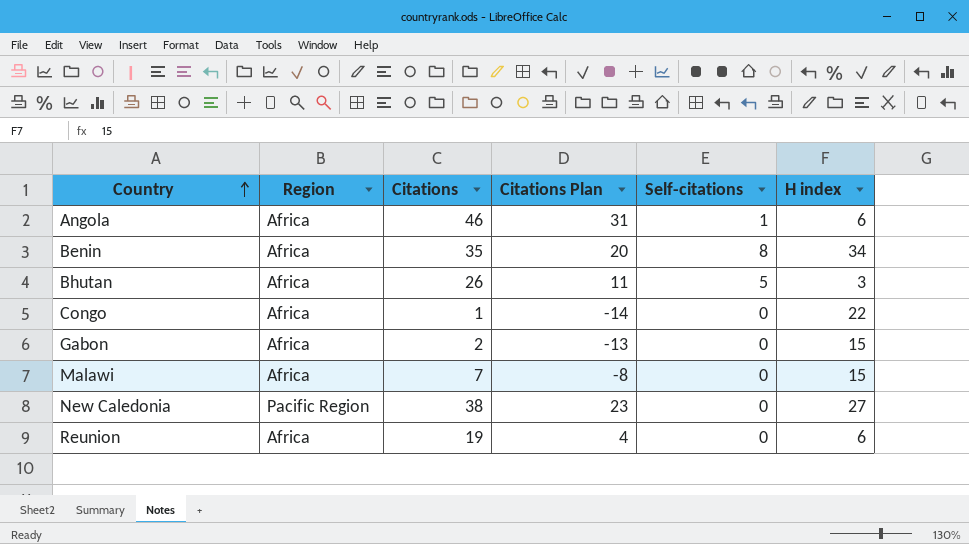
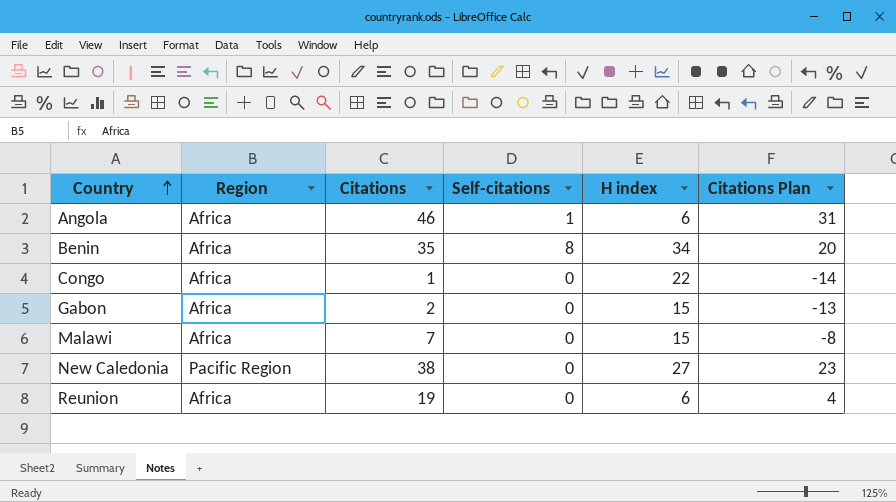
column Citations Plan | position: 4 -> 6
row Bhutan: Africa | 26 | 11 | 5 | 3 -> none

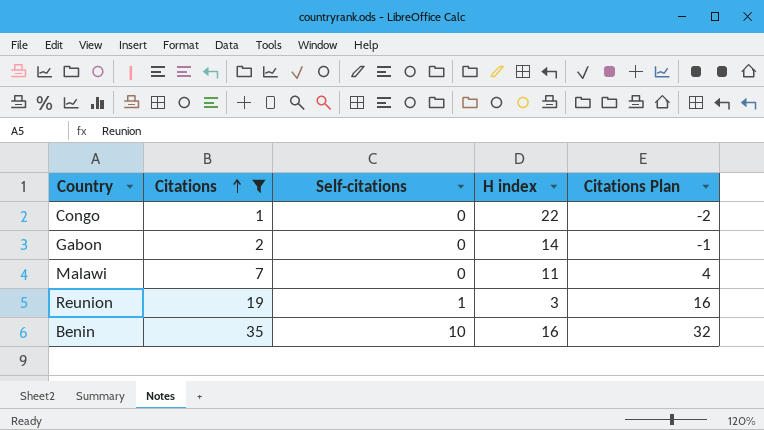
filter: none -> Citations <= 35
row order: Country ascending -> Citations ascending
column Region | position: 2 -> none
column Citations Plan | formula: [Citations] - 15 -> [Citations] - 3
Gabon | H index: 15 -> 14
Malawi | H index: 15 -> 11
Reunion | Self-citations: 0 -> 1
Reunion | H index: 6 -> 3
Benin | Self-citations: 8 -> 10
Benin | H index: 34 -> 16

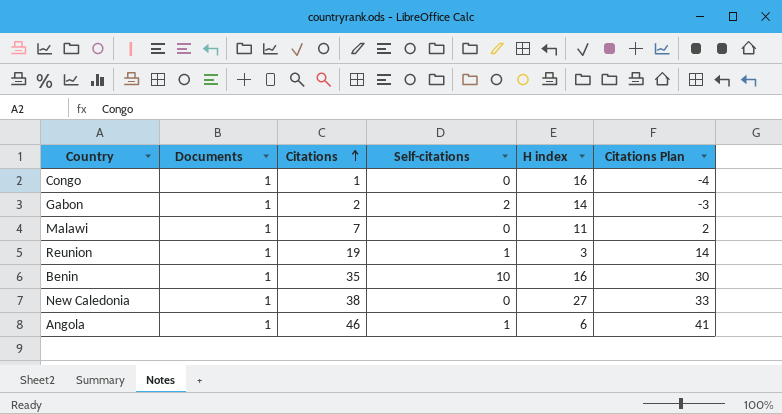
filter: Citations <= 35 -> none
column Documents | position: none -> 2
column Citations Plan | formula: [Citations] - 3 -> [Citations] - 5
Congo | H index: 22 -> 16
Gabon | Self-citations: 0 -> 2

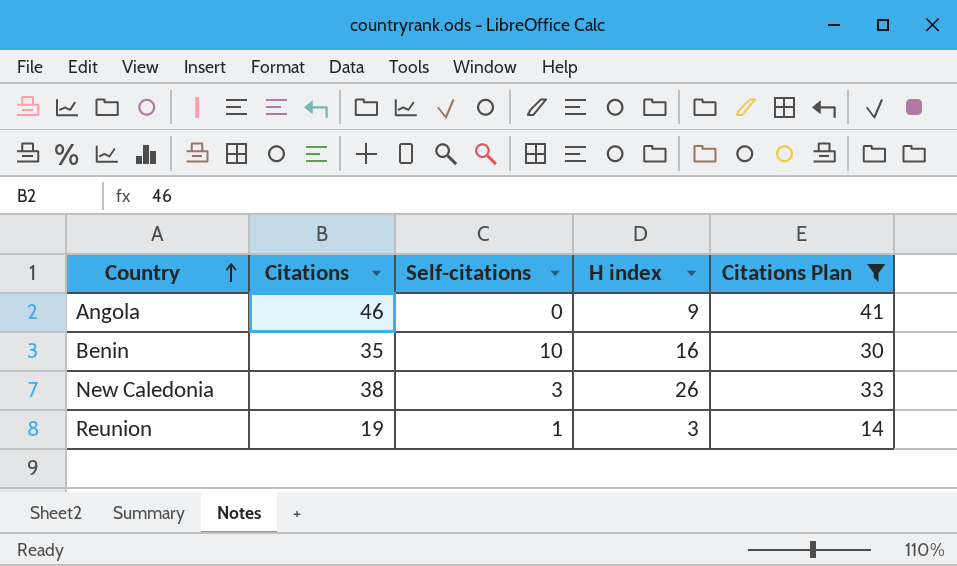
filter: none -> Citations Plan >= 14
row order: Citations ascending -> Country ascending
column Documents | position: 2 -> none
Angola | Self-citations: 1 -> 0
Angola | H index: 6 -> 9
New Caledonia | Self-citations: 0 -> 3
New Caledonia | H index: 27 -> 26

